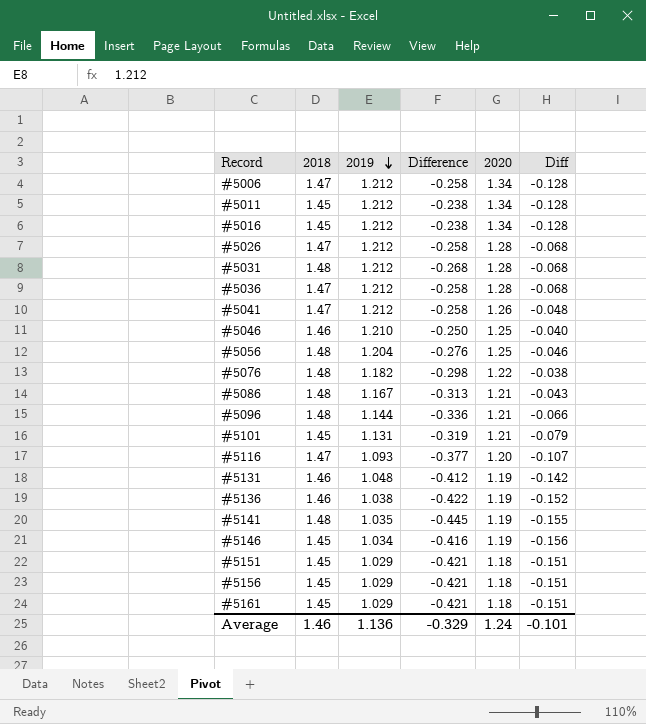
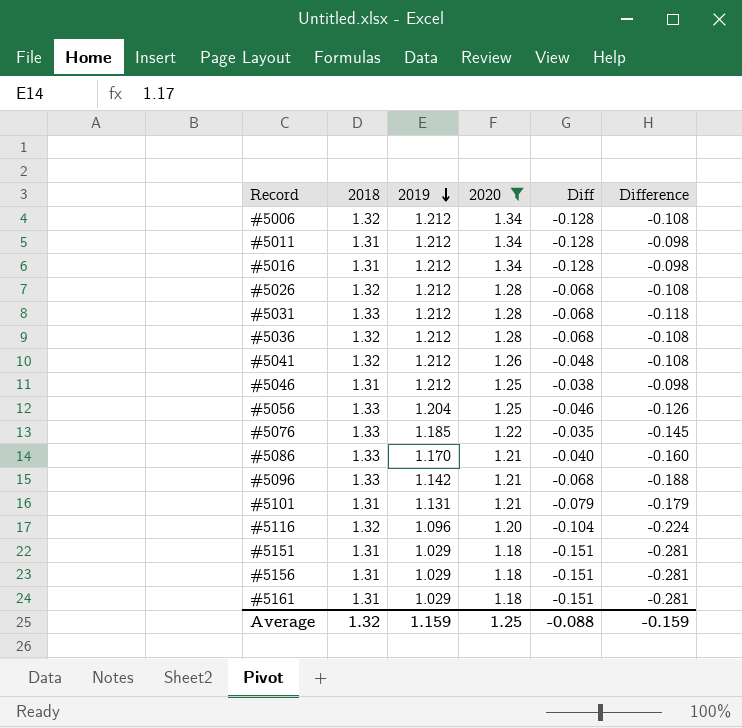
filter: none -> 2020 != 1.19
column Difference | position: 4 -> 6
#5006 | 2018: 1.47 -> 1.32
#5006 | Difference: -0.258 -> -0.108
#5011 | 2018: 1.45 -> 1.31
#5011 | Difference: -0.238 -> -0.098
#5016 | 2018: 1.45 -> 1.31
#5016 | Difference: -0.238 -> -0.098
#5026 | 2018: 1.47 -> 1.32
#5026 | Difference: -0.258 -> -0.108
#5031 | 2018: 1.48 -> 1.33
#5031 | Difference: -0.268 -> -0.118
#5036 | 2018: 1.47 -> 1.32
#5036 | Difference: -0.258 -> -0.108
#5041 | 2018: 1.47 -> 1.32
#5041 | Difference: -0.258 -> -0.108
#5046 | 2018: 1.46 -> 1.31
#5046 | 2019: 1.210 -> 1.212
#5046 | Diff: -0.040 -> -0.038
#5046 | Difference: -0.250 -> -0.098
#5056 | 2018: 1.48 -> 1.33
#5056 | Difference: -0.276 -> -0.126
#5076 | 2018: 1.48 -> 1.33
#5076 | 2019: 1.182 -> 1.185
#5076 | Diff: -0.038 -> -0.035
#5076 | Difference: -0.298 -> -0.145
#5086 | 2018: 1.48 -> 1.33
#5086 | 2019: 1.167 -> 1.170
#5086 | Diff: -0.043 -> -0.040
#5086 | Difference: -0.313 -> -0.160
#5096 | 2018: 1.48 -> 1.33
#5096 | 2019: 1.144 -> 1.142
#5096 | Diff: -0.066 -> -0.068
#5096 | Difference: -0.336 -> -0.188
#5101 | 2018: 1.45 -> 1.31
#5101 | Difference: -0.319 -> -0.179
#5116 | 2018: 1.47 -> 1.32
#5116 | 2019: 1.093 -> 1.096
#5116 | Diff: -0.107 -> -0.104
#5116 | Difference: -0.377 -> -0.224
#5151 | 2018: 1.45 -> 1.31
#5151 | Difference: -0.421 -> -0.281
#5156 | 2018: 1.45 -> 1.31
#5156 | Difference: -0.421 -> -0.281
#5161 | 2018: 1.45 -> 1.31
#5161 | Difference: -0.421 -> -0.281
Average | 2018: 1.46 -> 1.32
Average | 2019: 1.136 -> 1.159
Average | 2020: 1.24 -> 1.25
Average | Diff: -0.101 -> -0.088
Average | Difference: -0.329 -> -0.159

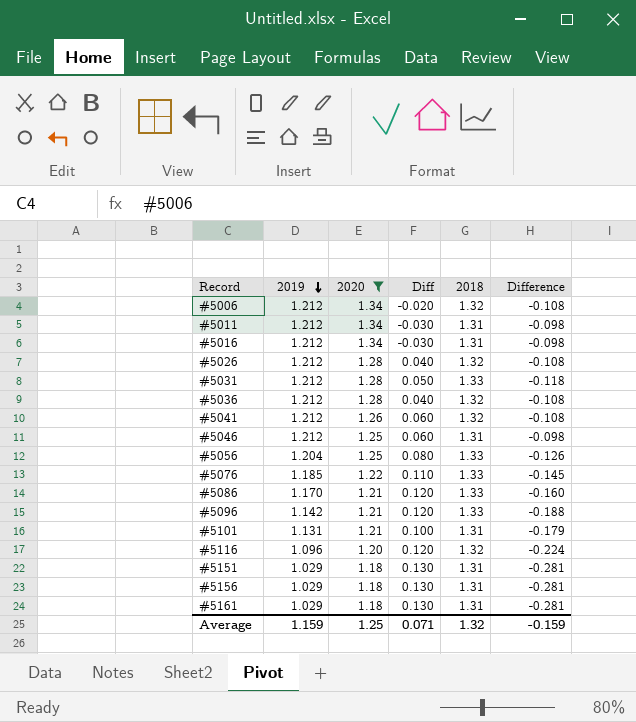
column Diff | formula: [2019] - [2020] -> [2018] - [2020]
column 2018 | position: 2 -> 5
Average | Diff: -0.088 -> 0.071

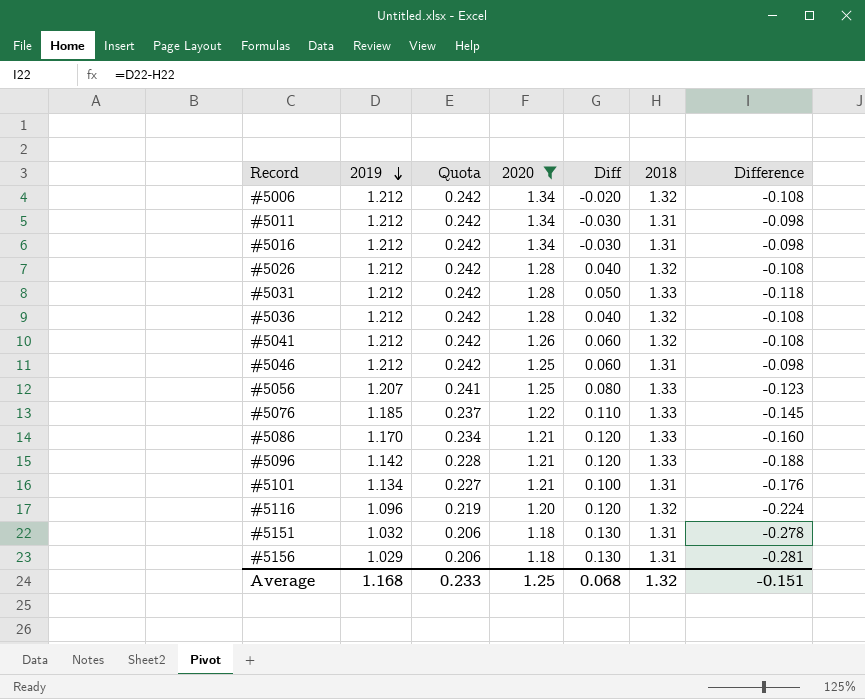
column Quota | formula: none -> [2019] * 0.2
row #5161: 1.029 | 1.18 | 0.130 | 1.31 | -0.281 -> none
#5056 | 2019: 1.204 -> 1.207
#5056 | Difference: -0.126 -> -0.123
#5101 | 2019: 1.131 -> 1.134
#5101 | Difference: -0.179 -> -0.176
#5151 | 2019: 1.029 -> 1.032
#5151 | Difference: -0.281 -> -0.278
Average | 2019: 1.159 -> 1.168
Average | Diff: 0.071 -> 0.068
Average | Difference: -0.159 -> -0.151

